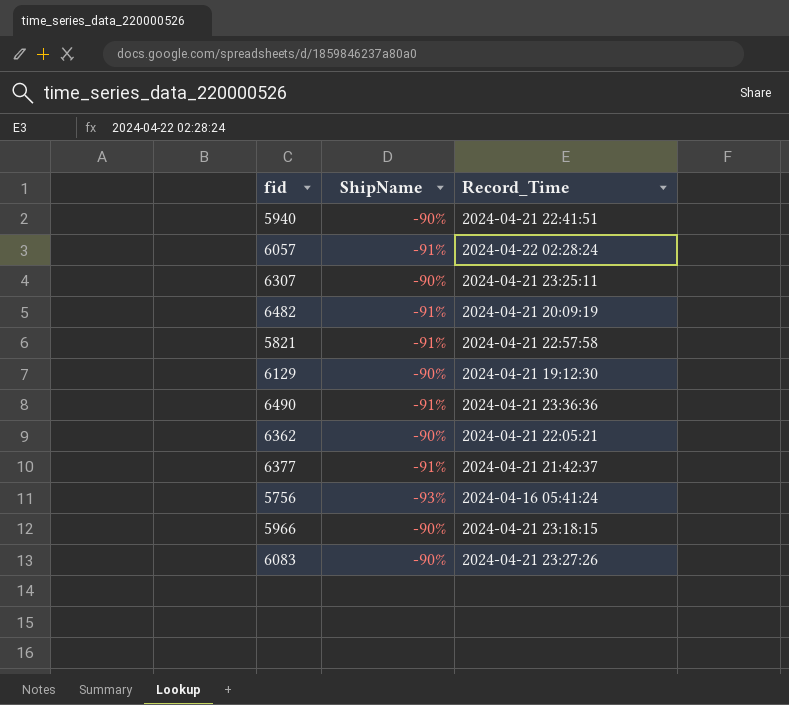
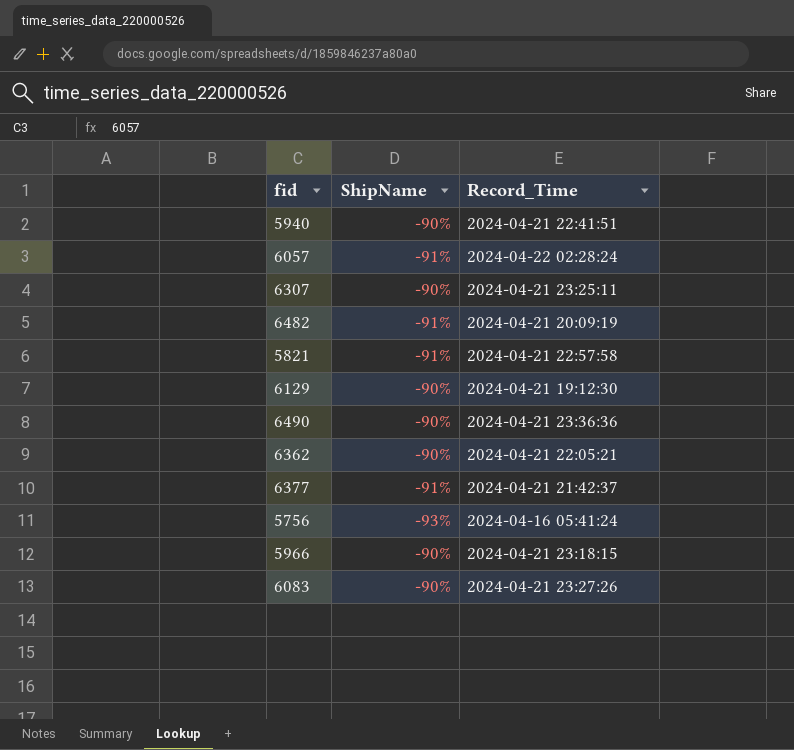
6490 | ShipName: -91% -> -90%

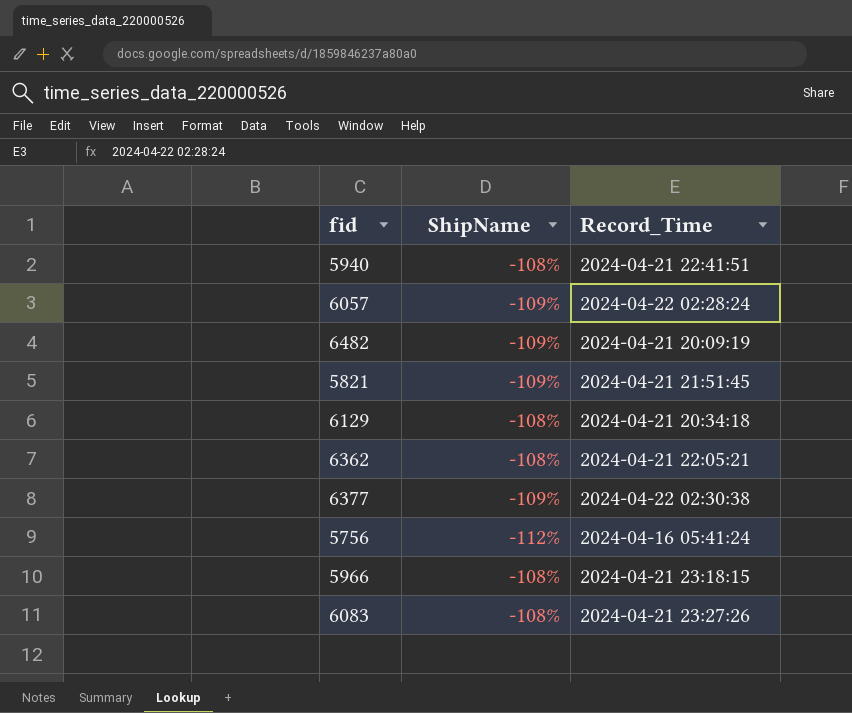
row 6307: -90% | 2024-04-21 23:25:11 -> none
row 6490: -90% | 2024-04-21 23:36:36 -> none
5940 | ShipName: -90% -> -108%
6057 | ShipName: -91% -> -109%
6482 | ShipName: -91% -> -109%
5821 | ShipName: -91% -> -109%
5821 | Record_Time: 2024-04-21 22:57:58 -> 2024-04-21 21:51:45
6129 | ShipName: -90% -> -108%
6129 | Record_Time: 2024-04-21 19:12:30 -> 2024-04-21 20:34:18
6362 | ShipName: -90% -> -108%
6377 | ShipName: -91% -> -109%
6377 | Record_Time: 2024-04-21 21:42:37 -> 2024-04-22 02:30:38
5756 | ShipName: -93% -> -112%
5966 | ShipName: -90% -> -108%
6083 | ShipName: -90% -> -108%

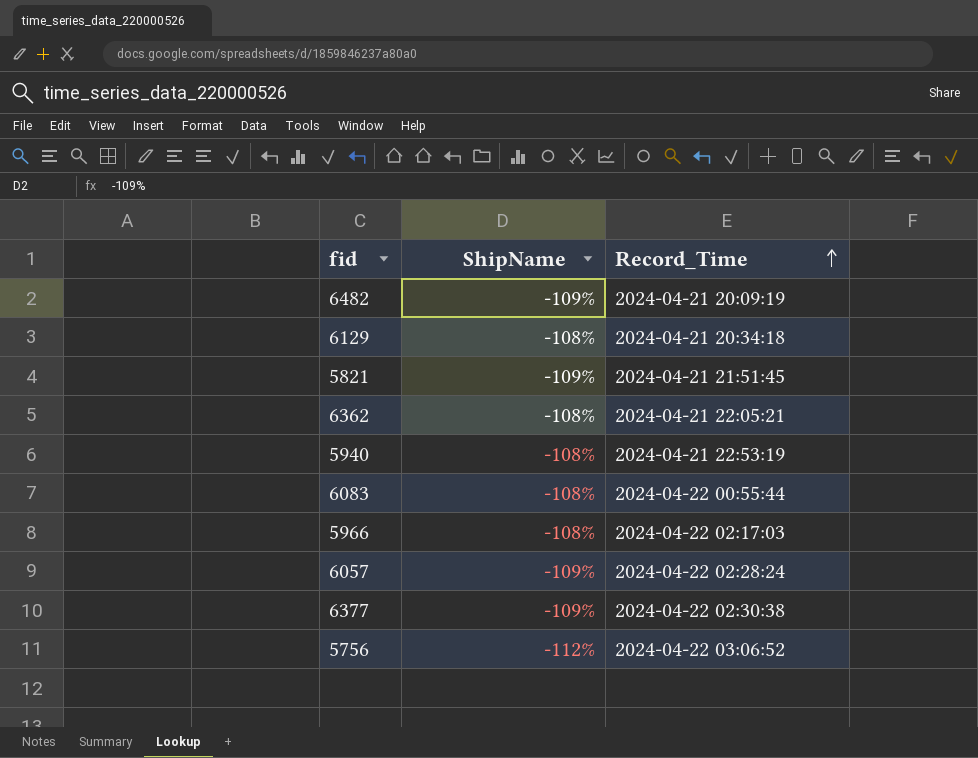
row order: none -> Record_Time ascending
5940 | Record_Time: 2024-04-21 22:41:51 -> 2024-04-21 22:53:19
6083 | Record_Time: 2024-04-21 23:27:26 -> 2024-04-22 00:55:44
5966 | Record_Time: 2024-04-21 23:18:15 -> 2024-04-22 02:17:03
5756 | Record_Time: 2024-04-16 05:41:24 -> 2024-04-22 03:06:52

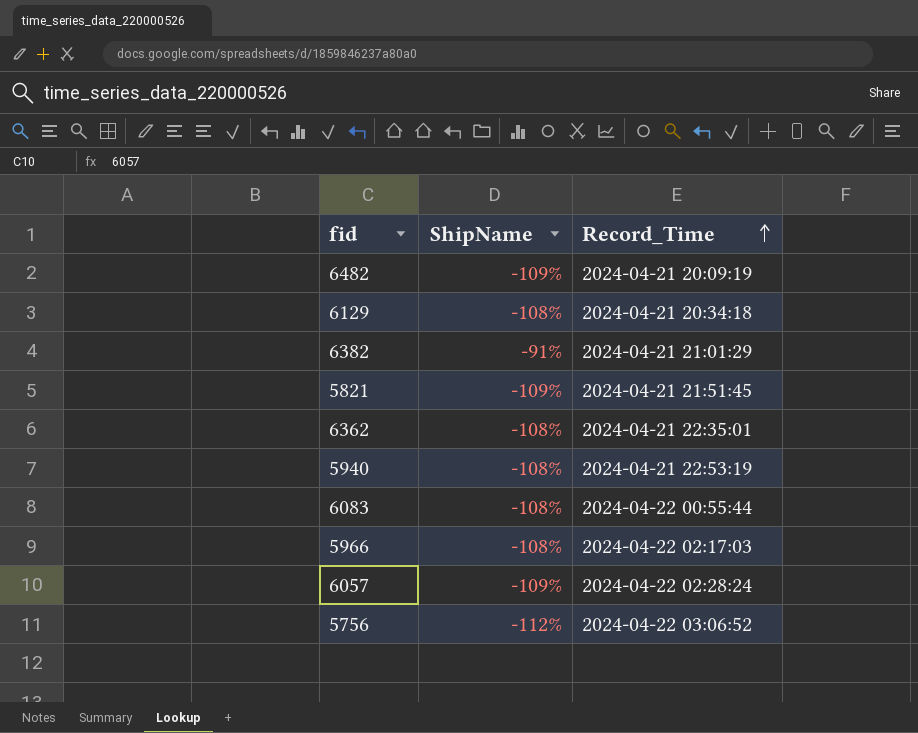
row 6377: -109% | 2024-04-22 02:30:38 -> none
row 6382: none -> -91% | 2024-04-21 21:01:29
6362 | Record_Time: 2024-04-21 22:05:21 -> 2024-04-21 22:35:01

